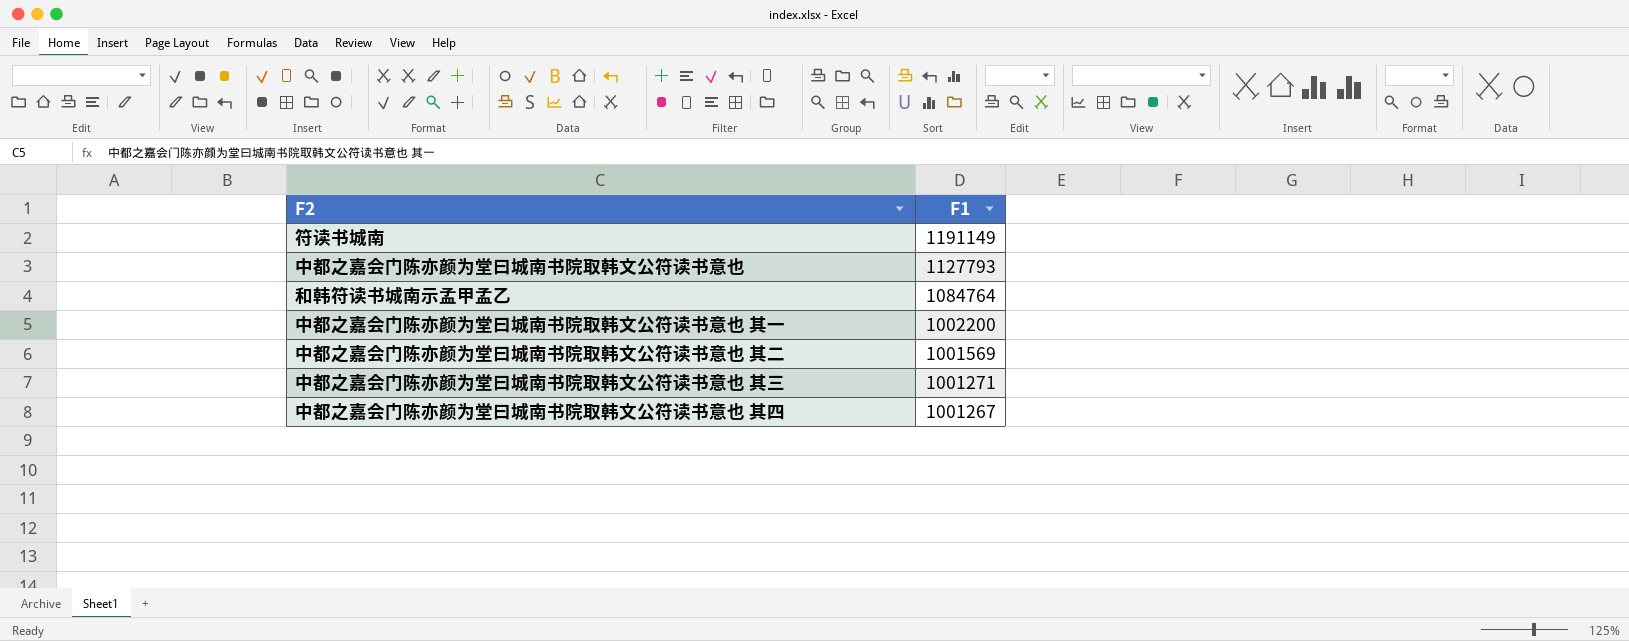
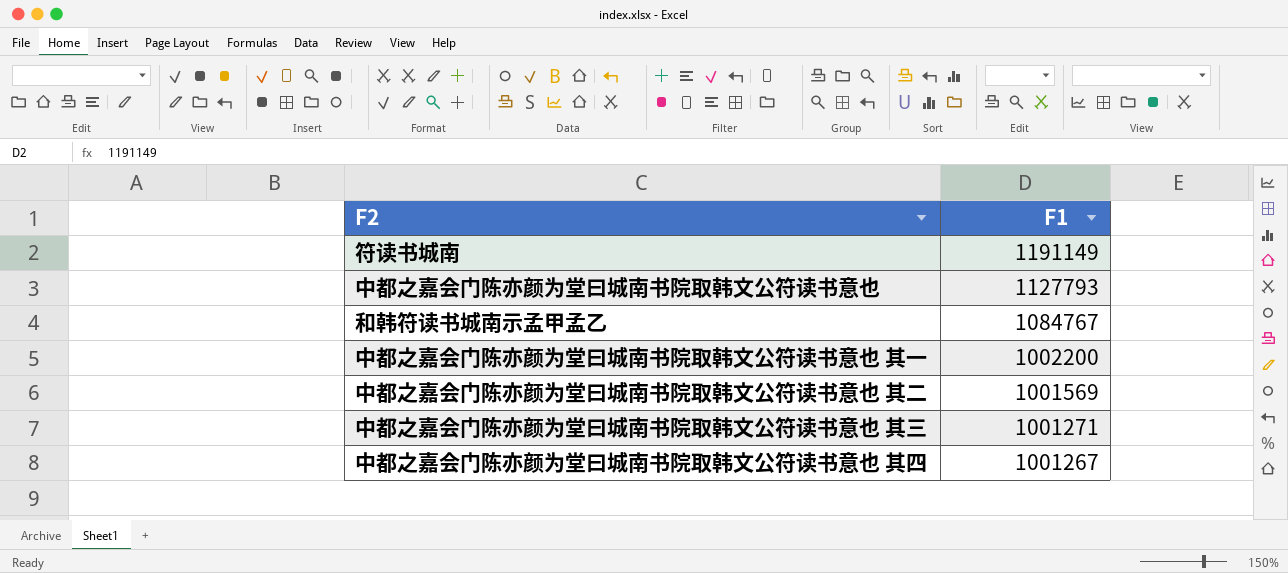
和韩符读书城南示孟甲孟乙 | F1: 1084764 -> 1084767

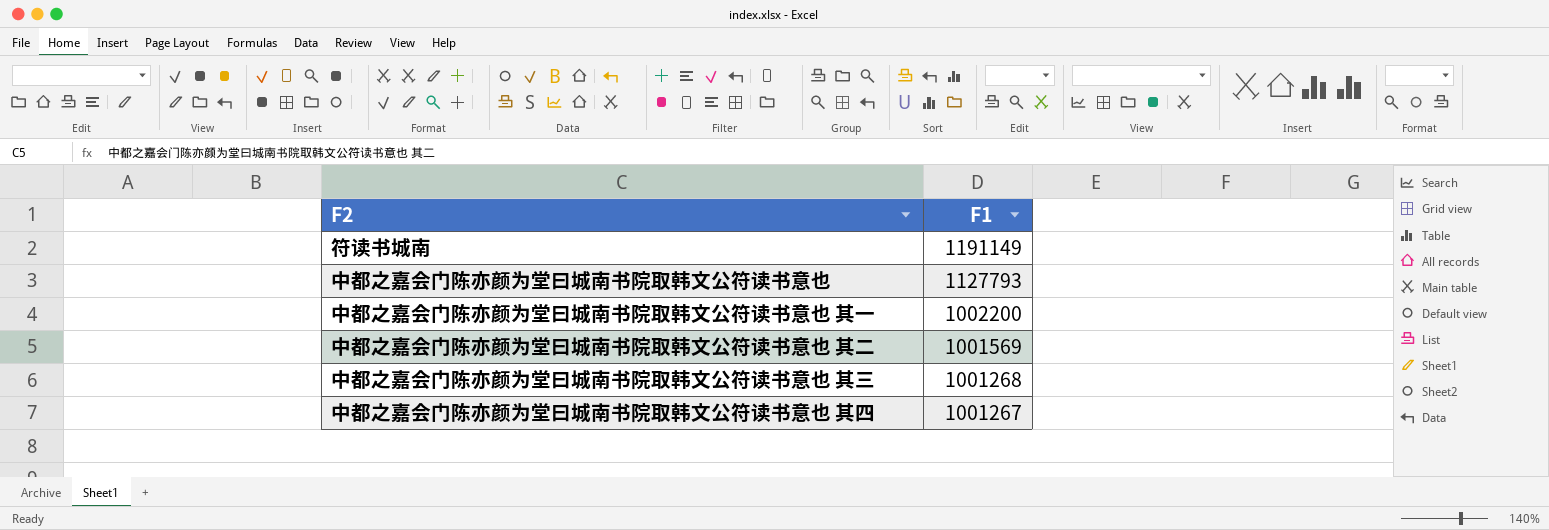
row 和韩符读书城南示孟甲孟乙: 1084767 -> none
中都之嘉会门陈亦颜为堂曰城南书院取韩文公符读书意也 其三 | F1: 1001271 -> 1001268

